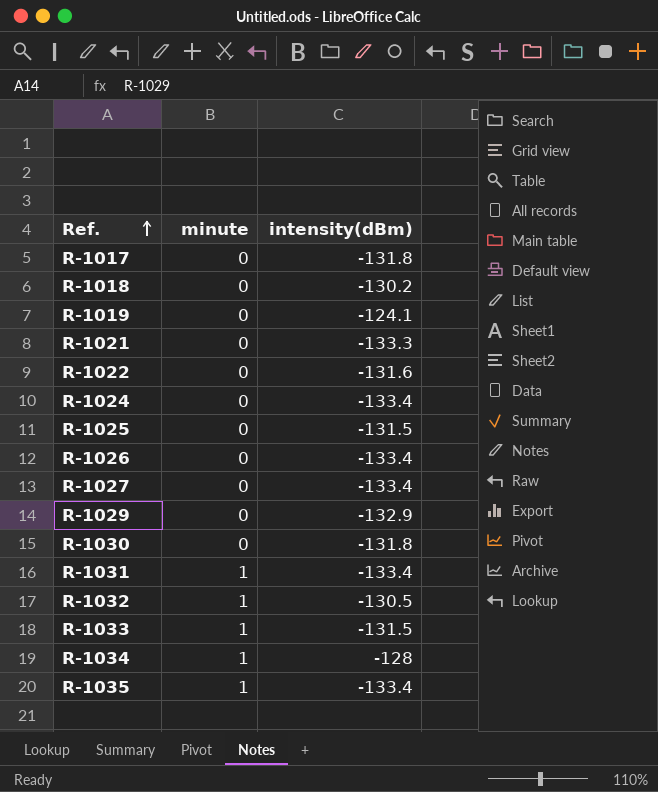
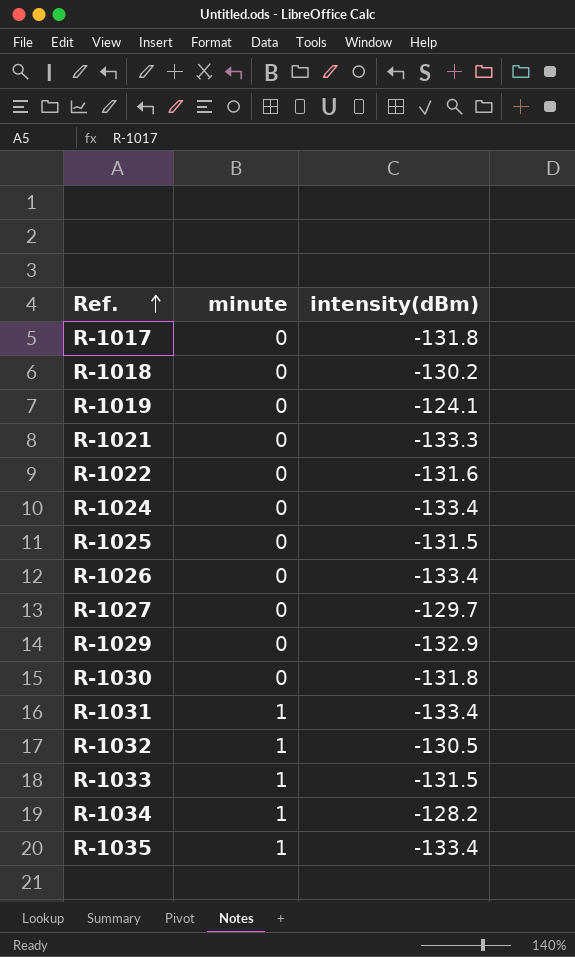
R-1027 | intensity(dBm): -133.4 -> -129.7
R-1034 | intensity(dBm): -128 -> -128.2

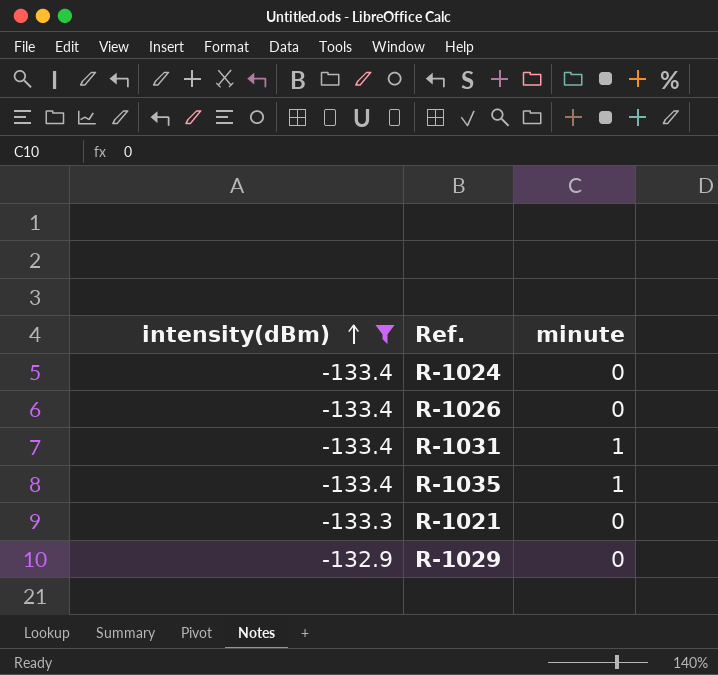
filter: none -> intensity(dBm) <= -132.9
row order: Ref. ascending -> intensity(dBm) ascending
column intensity(dBm) | position: 3 -> 1

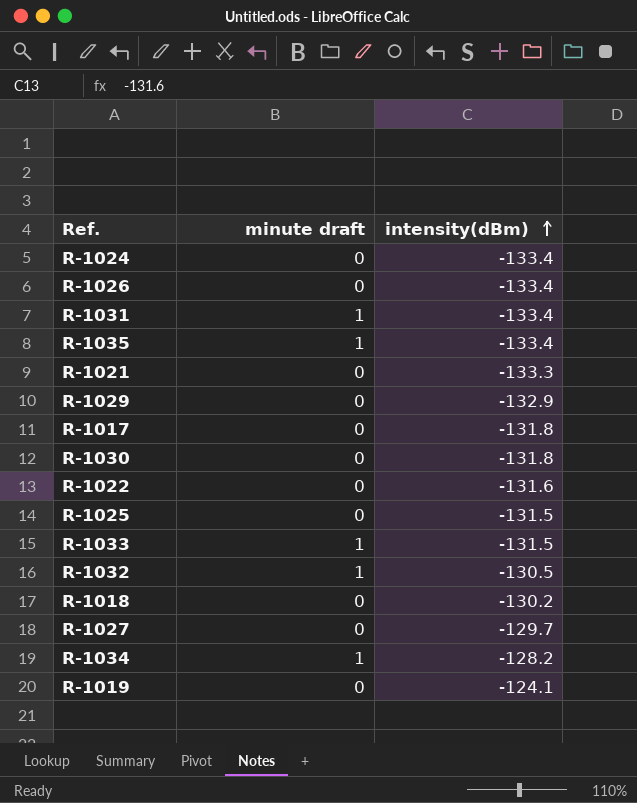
filter: intensity(dBm) <= -132.9 -> none
column name: minute -> minute draft
column intensity(dBm) | position: 1 -> 3

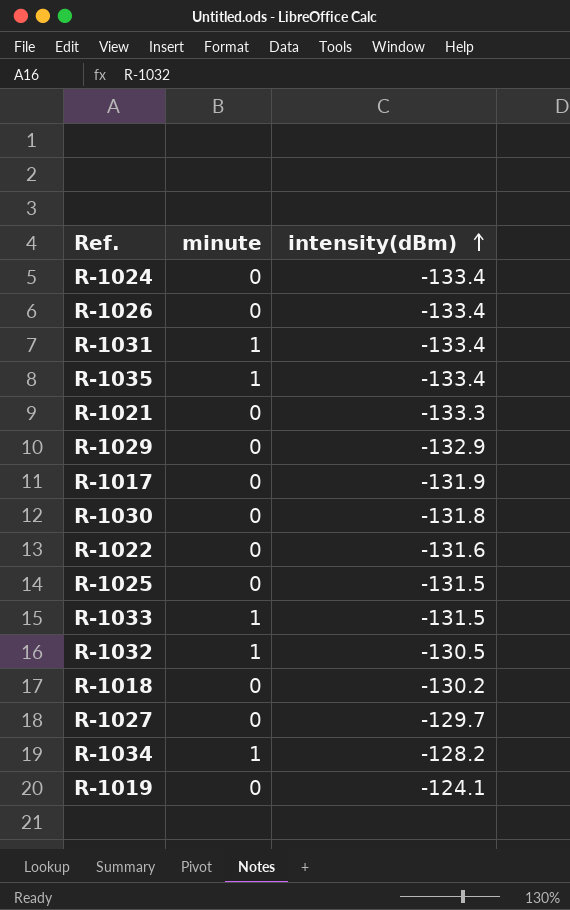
column name: minute draft -> minute
R-1017 | intensity(dBm): -131.8 -> -131.9

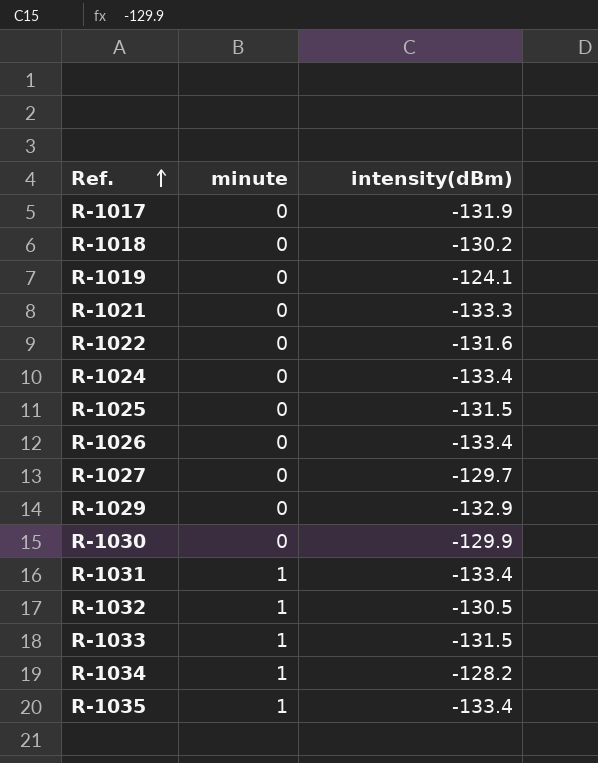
row order: intensity(dBm) ascending -> Ref. ascending
R-1030 | intensity(dBm): -131.8 -> -129.9

